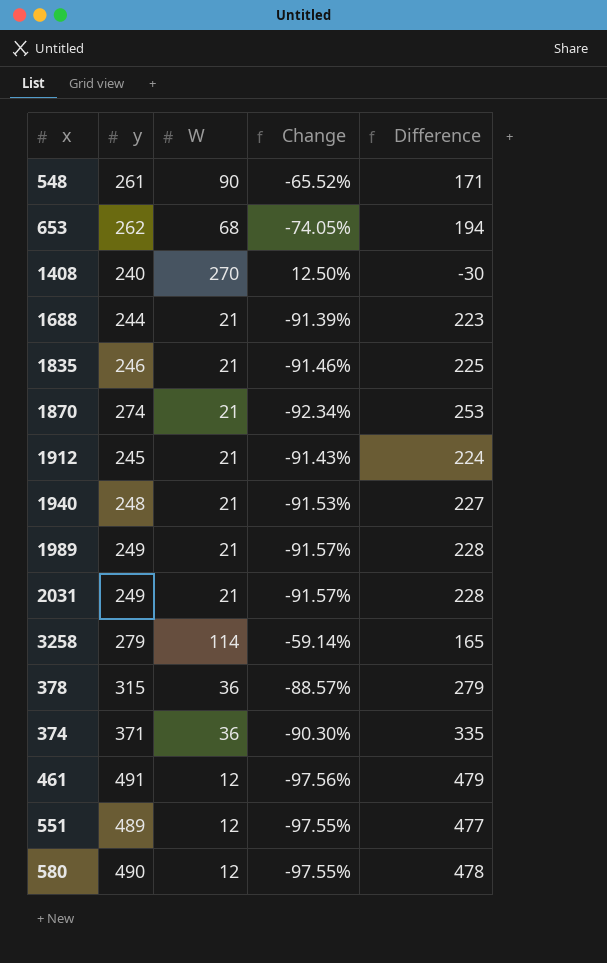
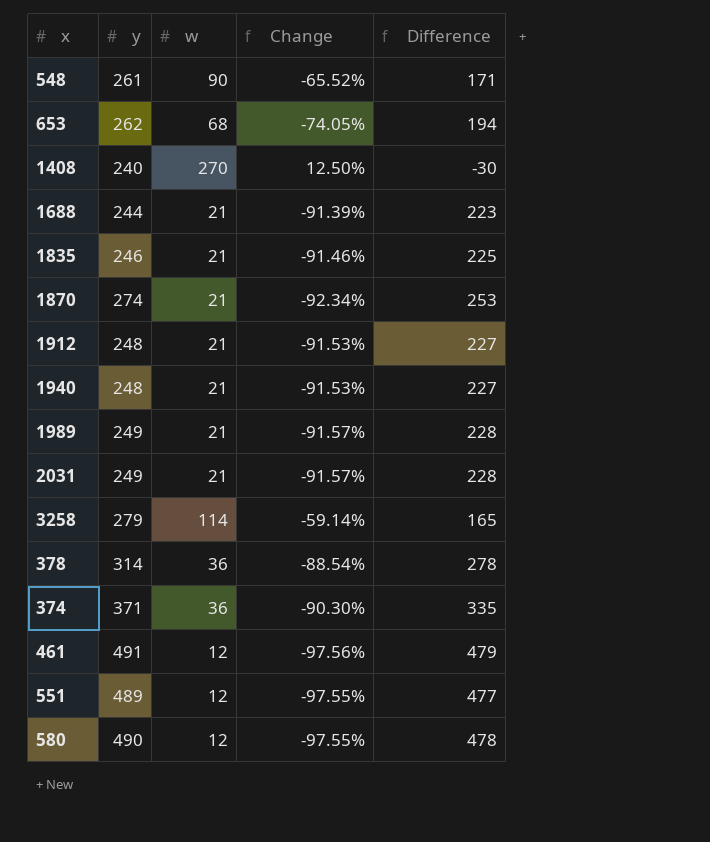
column name: W -> w
1912 | y: 245 -> 248
1912 | Change: -91.43% -> -91.53%
1912 | Difference: 224 -> 227
378 | y: 315 -> 314
378 | Change: -88.57% -> -88.54%
378 | Difference: 279 -> 278

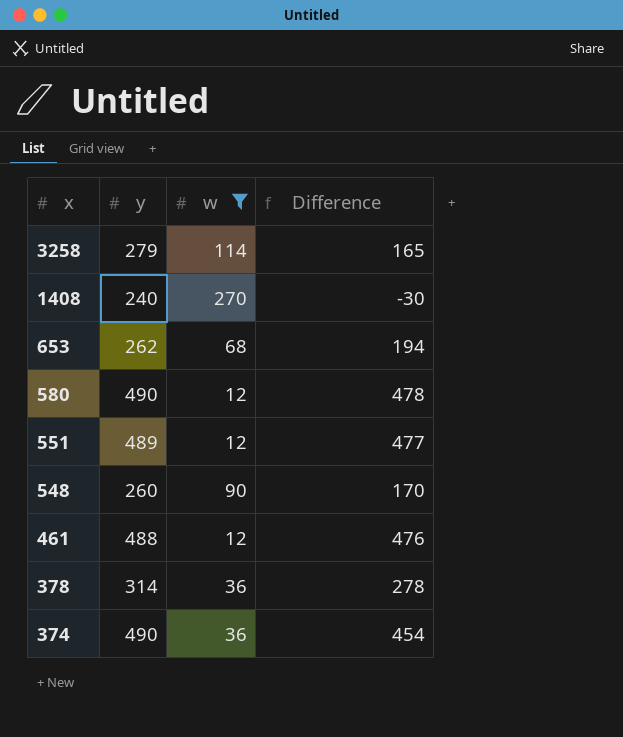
filter: none -> w != 21
row order: none -> x descending
column Change | formula: ([w] - [y]) / [y] -> none
548 | y: 261 -> 260
548 | Difference: 171 -> 170
461 | y: 491 -> 488
461 | Difference: 479 -> 476
374 | y: 371 -> 490
374 | Difference: 335 -> 454

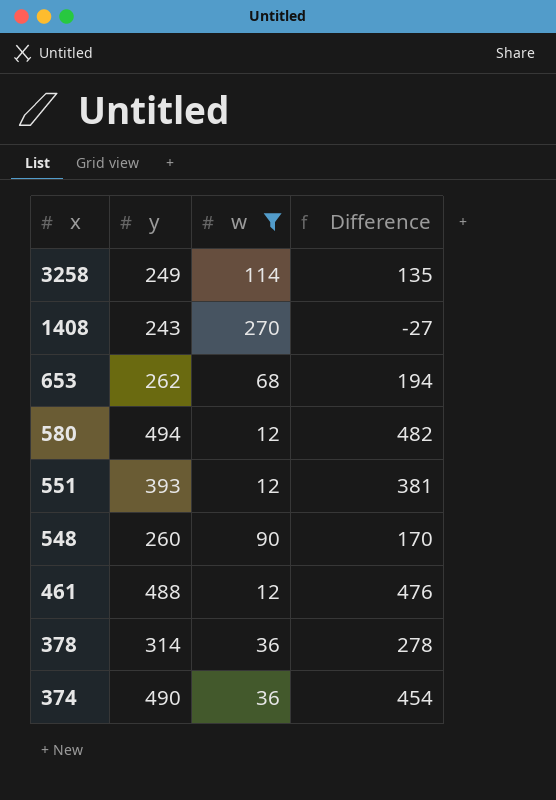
3258 | y: 279 -> 249
3258 | Difference: 165 -> 135
1408 | y: 240 -> 243
1408 | Difference: -30 -> -27
580 | y: 490 -> 494
580 | Difference: 478 -> 482
551 | y: 489 -> 393
551 | Difference: 477 -> 381

